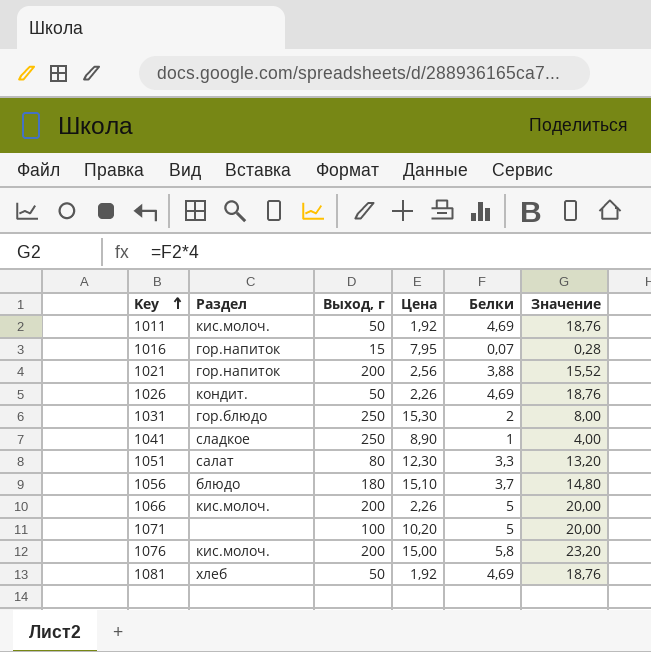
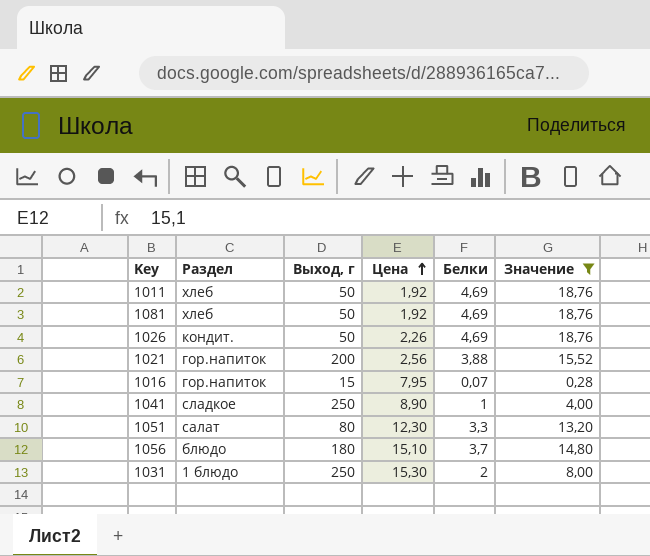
filter: none -> Значение <= 18,76
row order: Key ascending -> Цена ascending
1011 | Раздел: кис.молоч. -> хлеб
1031 | Раздел: гор.блюдо -> 1 блюдо

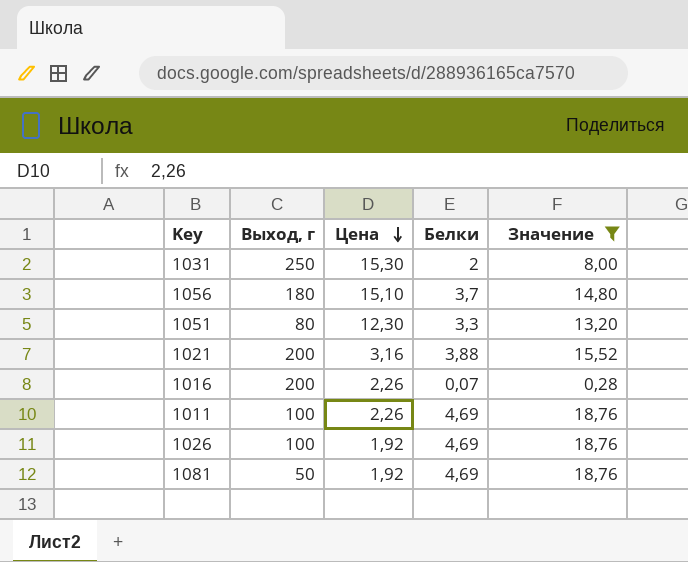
row order: Цена ascending -> Цена descending
column Раздел | position: 2 -> none
row 1041: сладкое | 250 | 8,90 | 1 | 4,00 -> none
1021 | Цена: 2,56 -> 3,16
1016 | Выход, г: 15 -> 200
1016 | Цена: 7,95 -> 2,26
1011 | Выход, г: 50 -> 100
1011 | Цена: 1,92 -> 2,26
1026 | Выход, г: 50 -> 100
1026 | Цена: 2,26 -> 1,92

